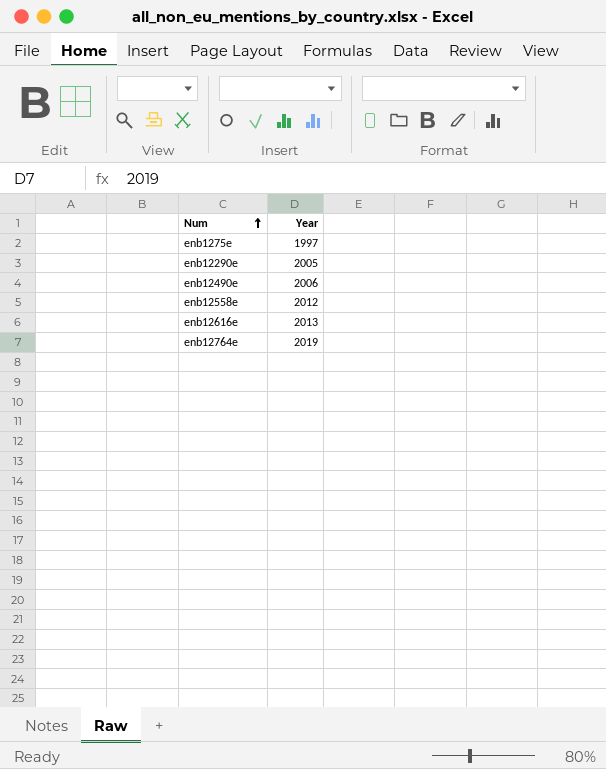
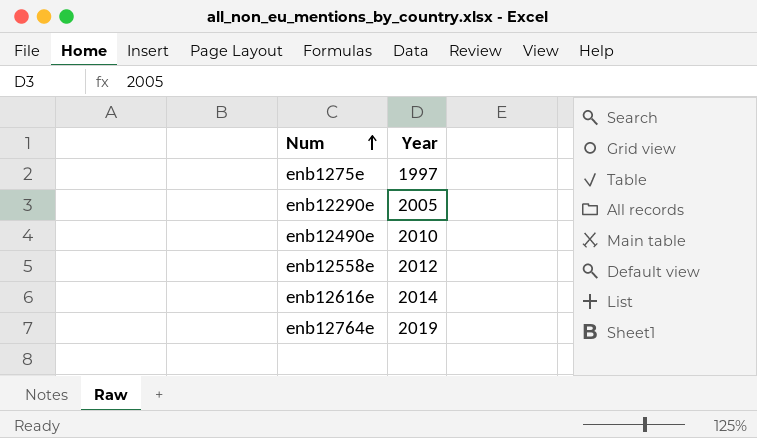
enb12490e | Year: 2006 -> 2010
enb12616e | Year: 2013 -> 2014

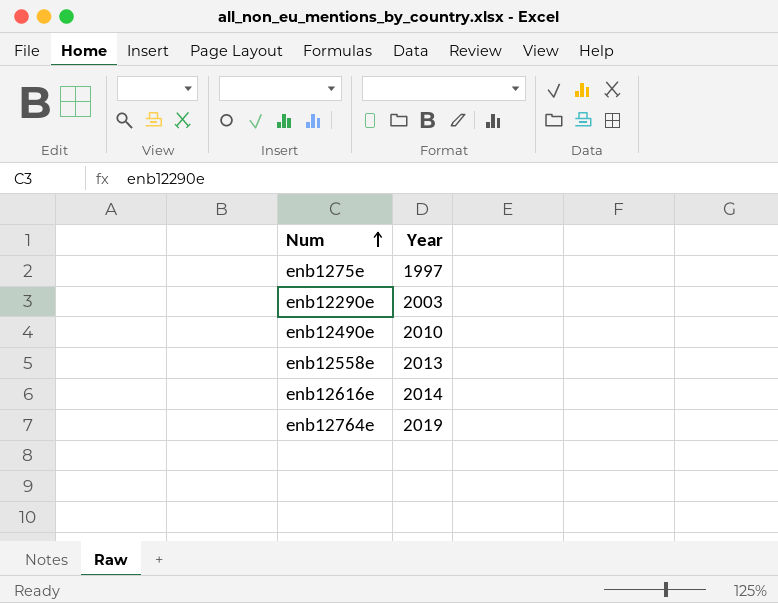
enb12290e | Year: 2005 -> 2003
enb12558e | Year: 2012 -> 2013

